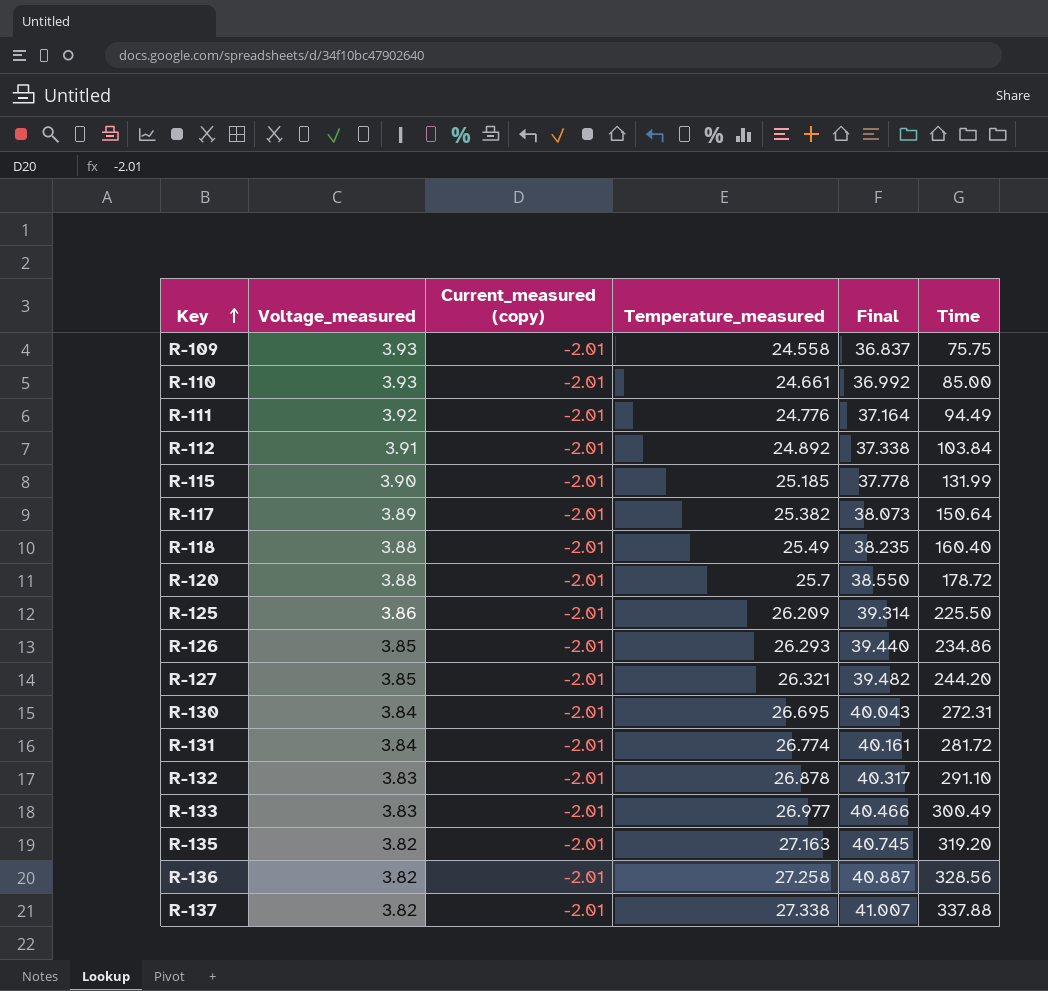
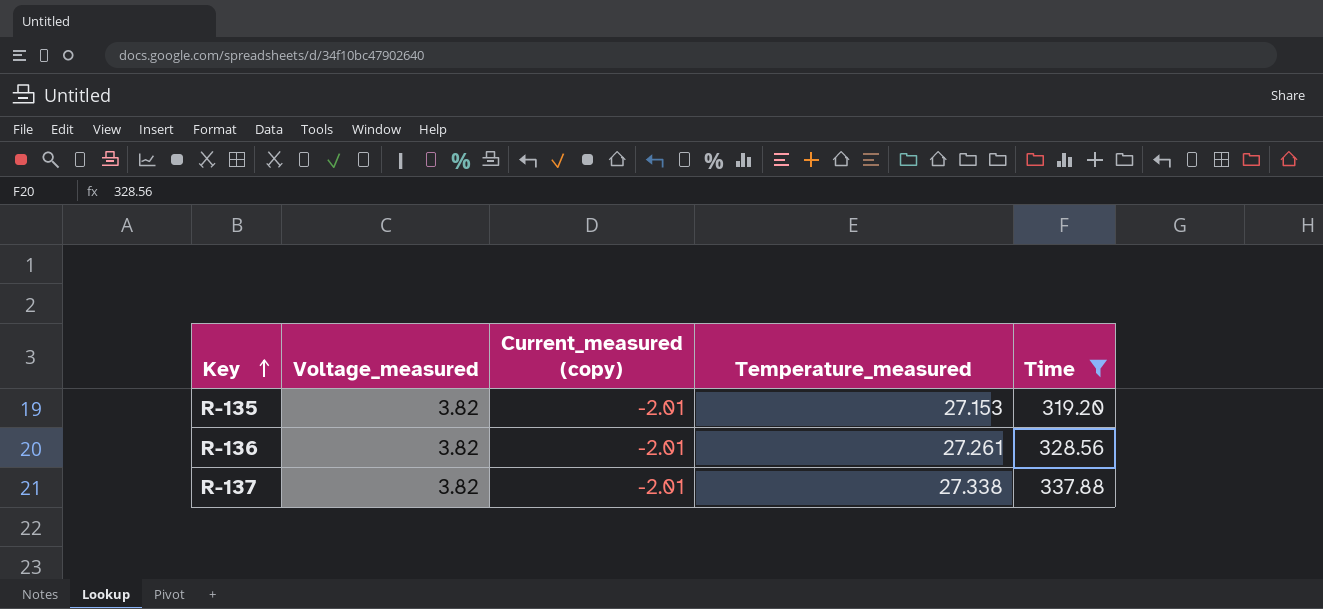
filter: none -> Time >= 319.20
column Final | formula: [Temperature_measured] * 1.5 -> none
R-135 | Temperature_measured: 27.163 -> 27.153
R-136 | Temperature_measured: 27.258 -> 27.261

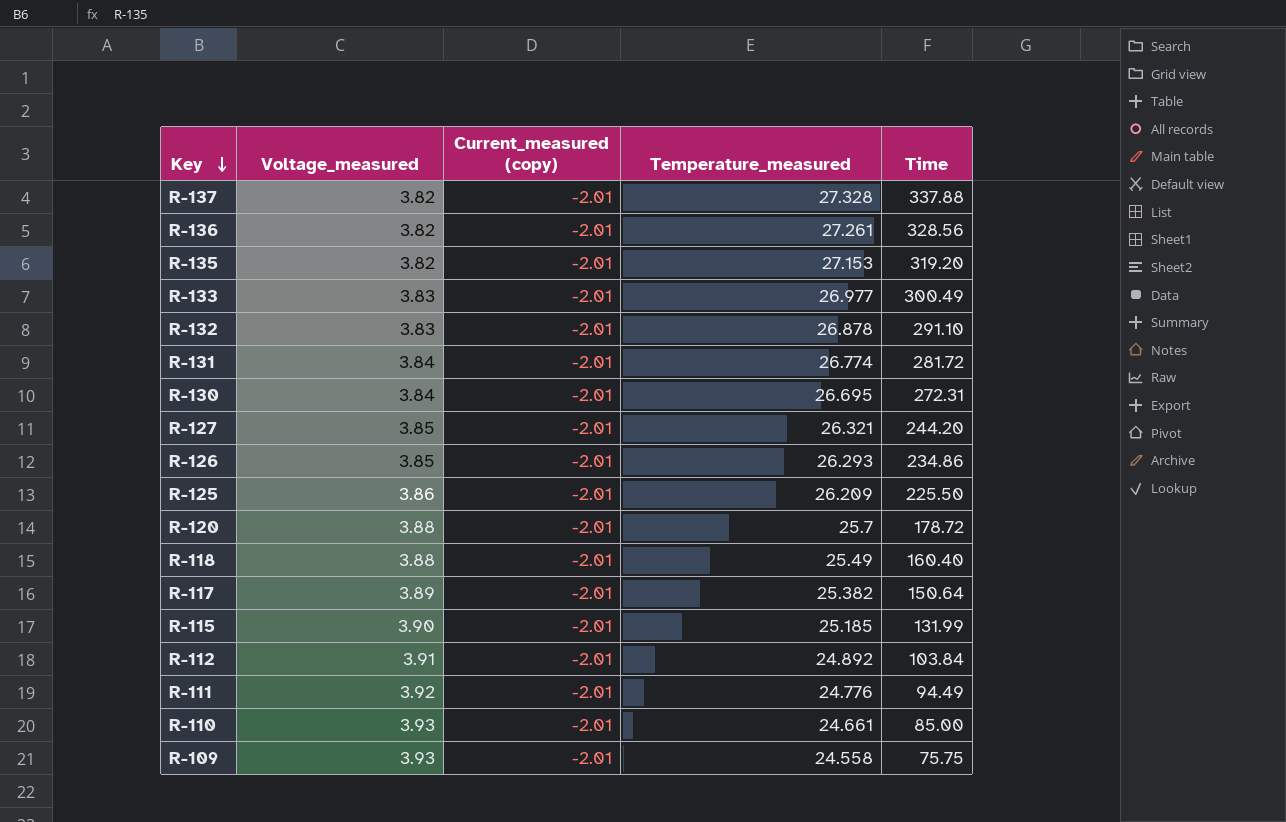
filter: Time >= 319.20 -> none
row order: Key ascending -> Key descending
R-137 | Temperature_measured: 27.338 -> 27.328

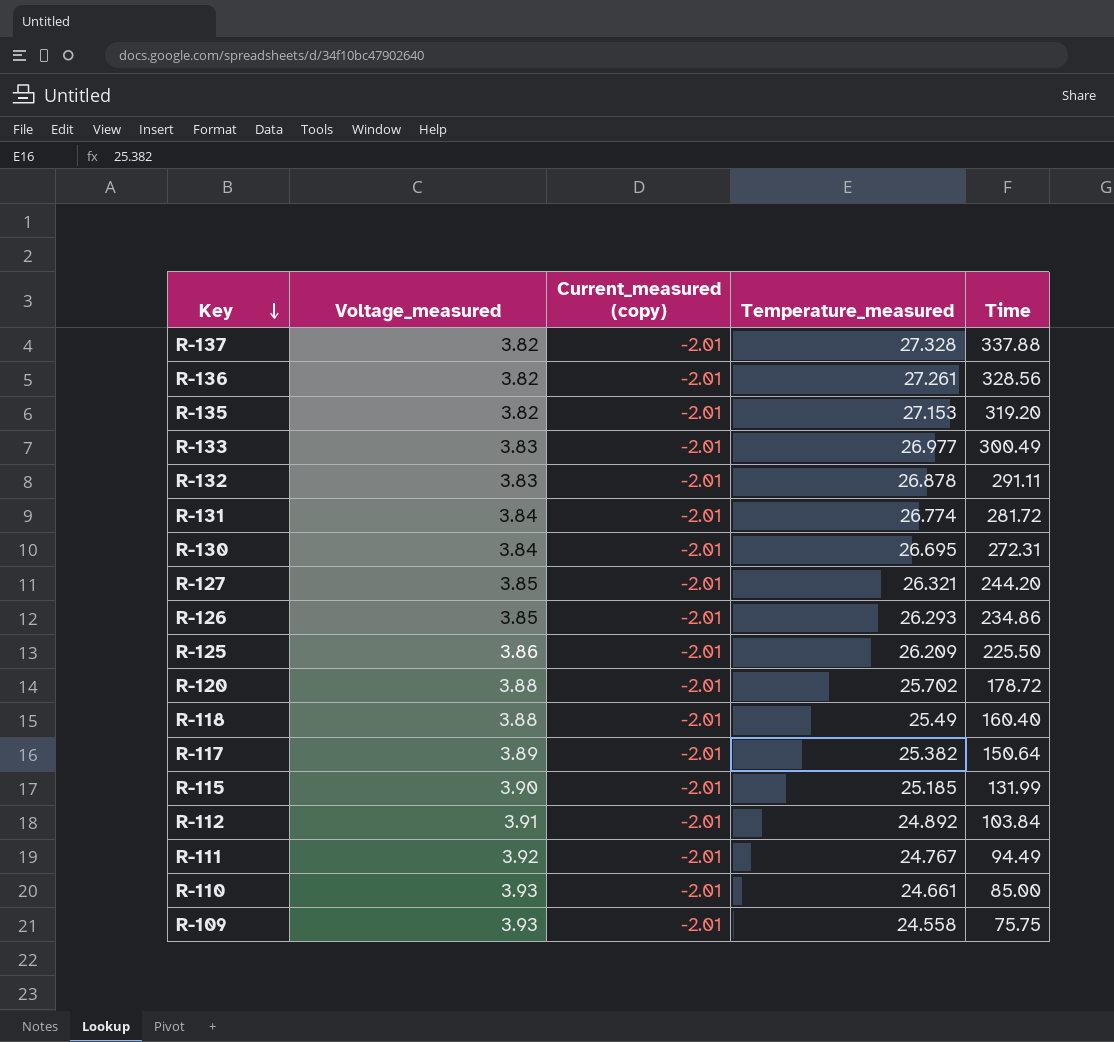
R-132 | Time: 291.10 -> 291.11
R-120 | Temperature_measured: 25.7 -> 25.702
R-111 | Temperature_measured: 24.776 -> 24.767

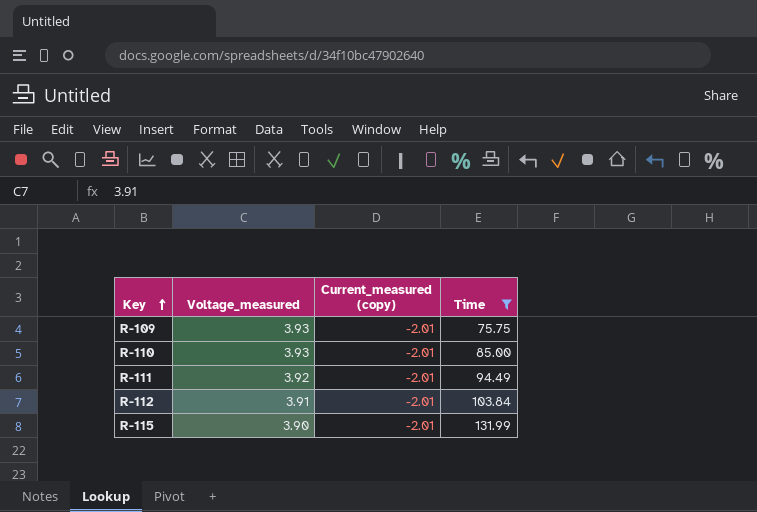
filter: none -> Time <= 131.99
row order: Key descending -> Key ascending
column Temperature_measured | position: 4 -> none

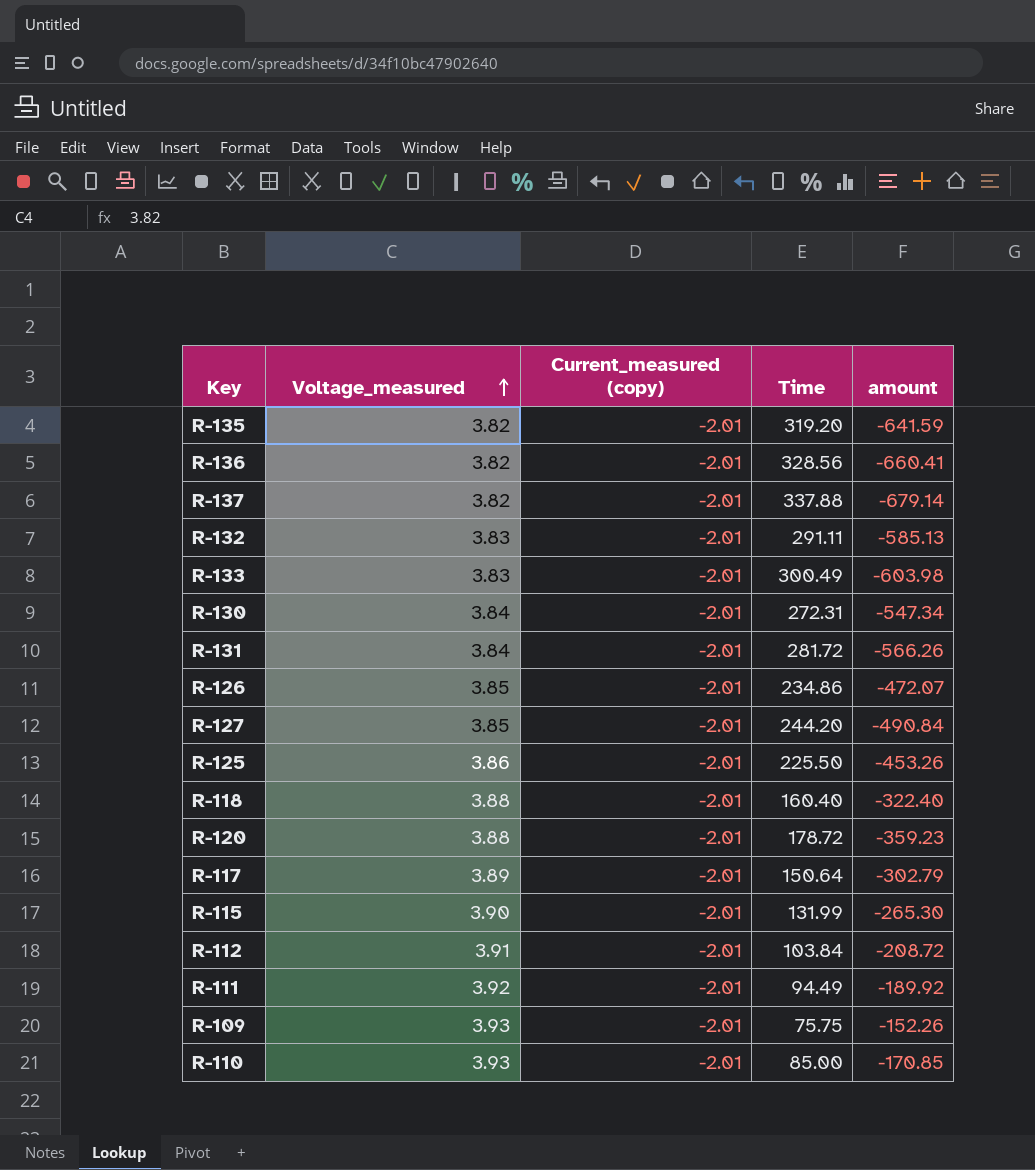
filter: Time <= 131.99 -> none
row order: Key ascending -> Voltage_measured ascending
column amount | formula: none -> [Current_measured (copy)] * [Time]

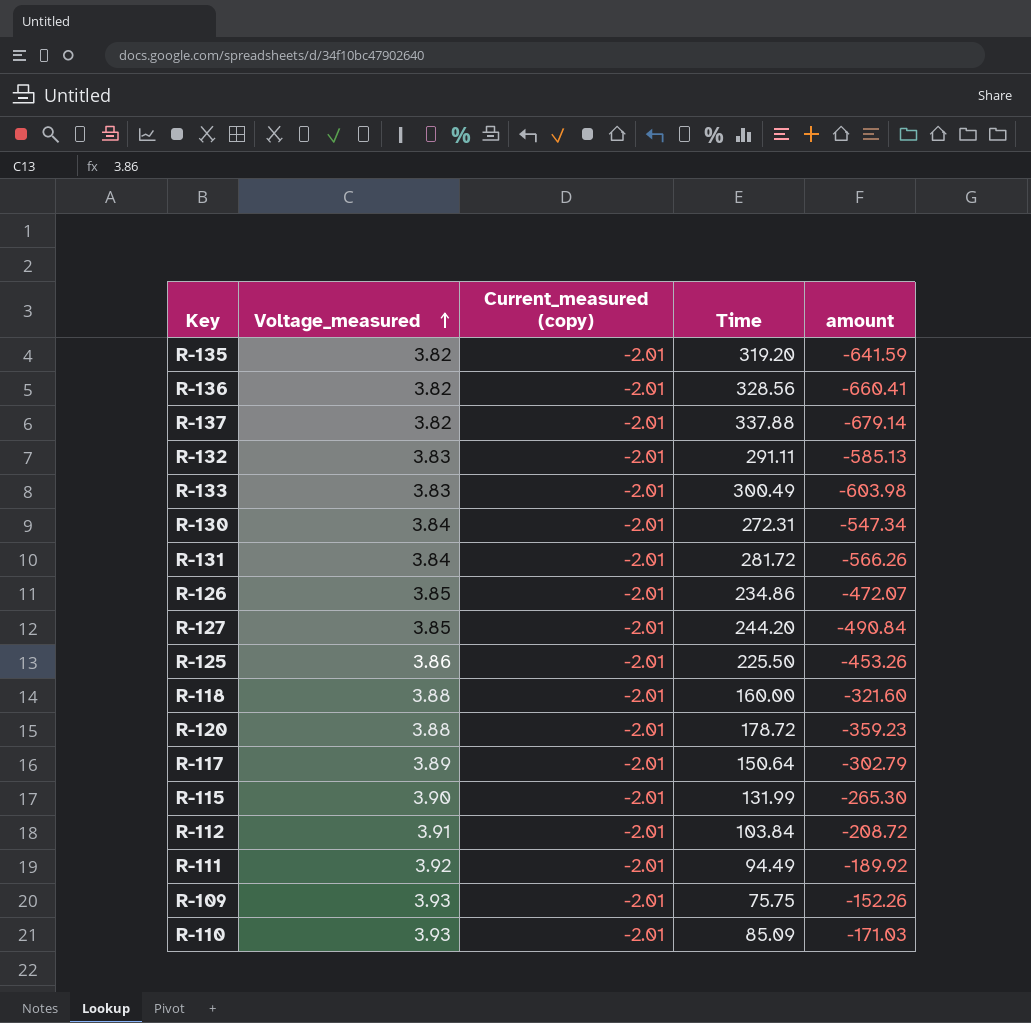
R-118 | Time: 160.40 -> 160.00
R-118 | amount: -322.40 -> -321.60
R-110 | Time: 85.00 -> 85.09
R-110 | amount: -170.85 -> -171.03

